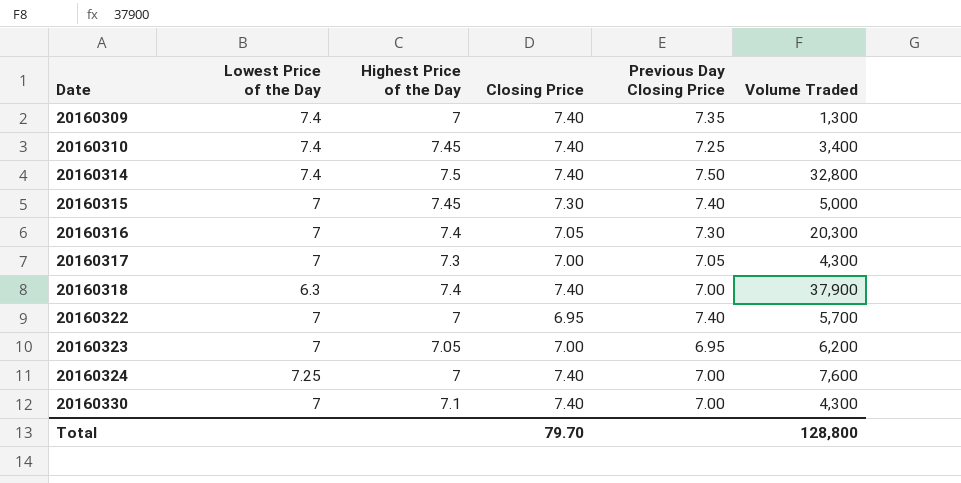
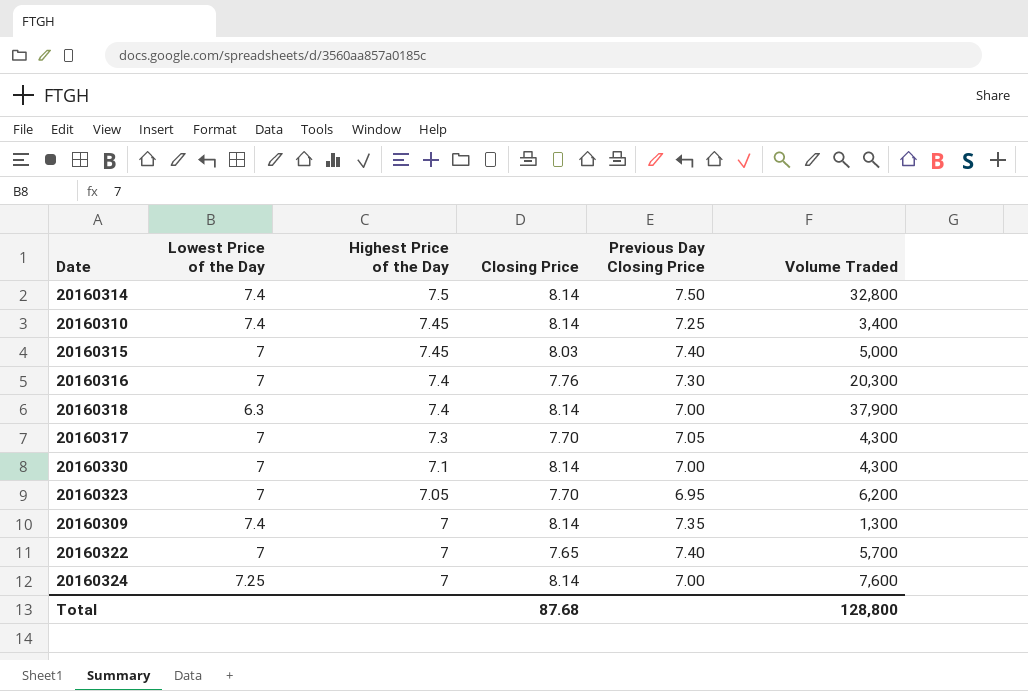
row order: Date ascending -> Highest Price of the Day descending
20160314 | Closing Price: 7.40 -> 8.14
20160310 | Closing Price: 7.40 -> 8.14
20160315 | Closing Price: 7.30 -> 8.03
20160316 | Closing Price: 7.05 -> 7.76
20160318 | Closing Price: 7.40 -> 8.14
20160317 | Closing Price: 7.00 -> 7.70
20160330 | Closing Price: 7.40 -> 8.14
20160323 | Closing Price: 7.00 -> 7.70
20160309 | Closing Price: 7.40 -> 8.14
20160322 | Closing Price: 6.95 -> 7.65
20160324 | Closing Price: 7.40 -> 8.14
Total | Closing Price: 79.70 -> 87.68

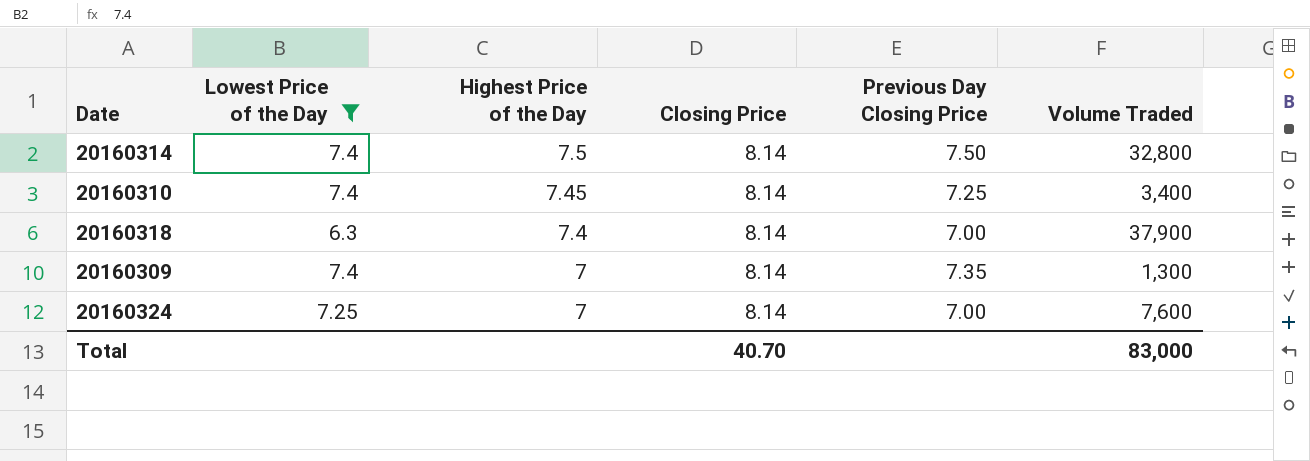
filter: none -> Lowest Price of the Day != 7
Total | Closing Price: 87.68 -> 40.70
Total | Volume Traded: 128,800 -> 83,000

